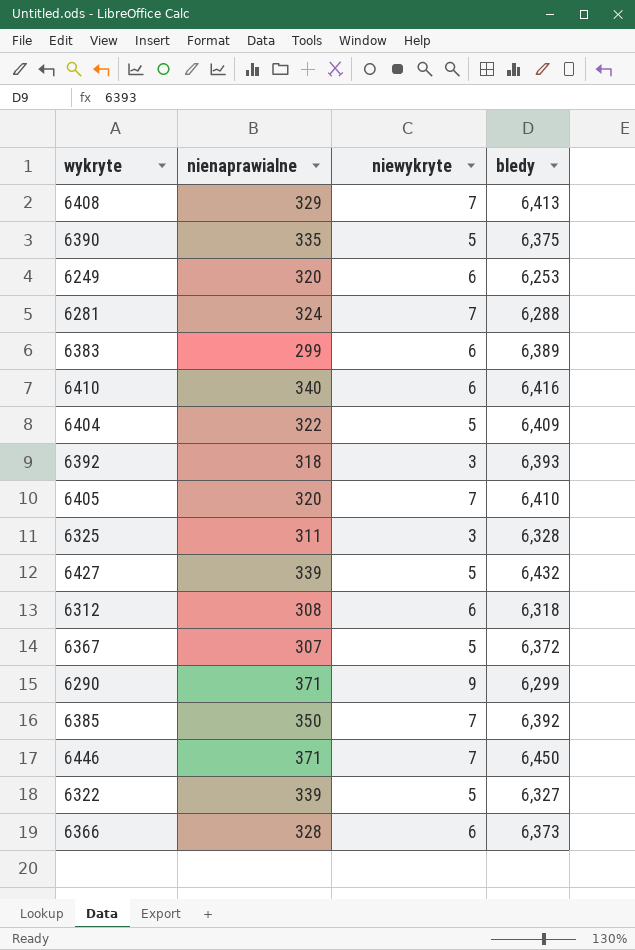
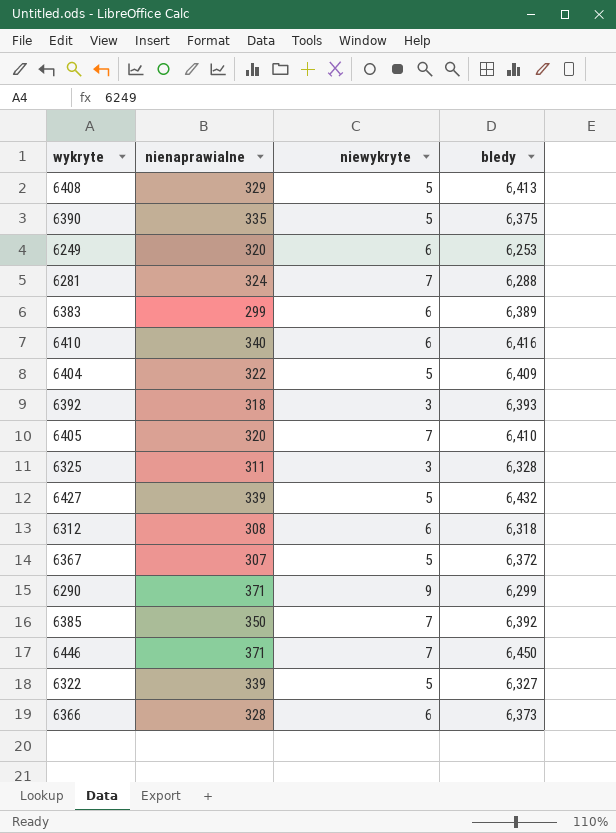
6408 | niewykryte: 7 -> 5

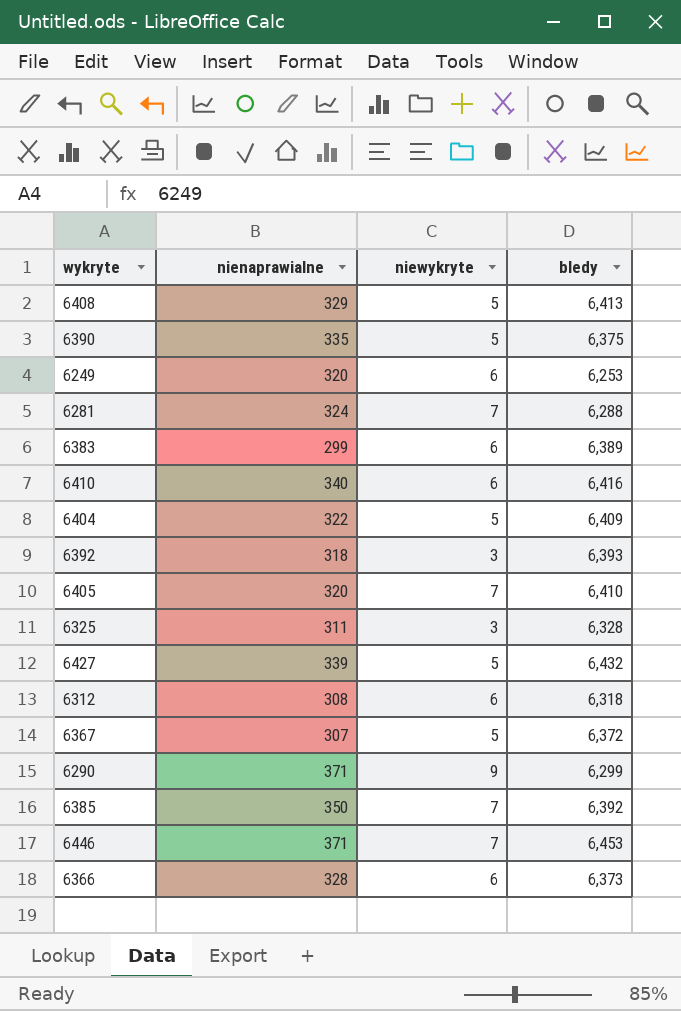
row 6322: 339 | 5 | 6,327 -> none
6446 | bledy: 6,450 -> 6,453

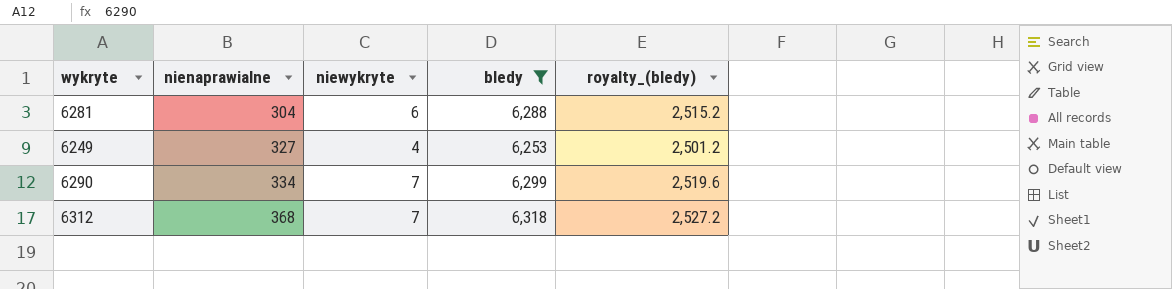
filter: none -> bledy <= 6,318
row order: none -> nienaprawialne ascending
column royalty_(bledy) | formula: none -> [bledy] * 0.4
6281 | nienaprawialne: 324 -> 304
6281 | niewykryte: 7 -> 6
6249 | nienaprawialne: 320 -> 327
6249 | niewykryte: 6 -> 4
6290 | nienaprawialne: 371 -> 334
6290 | niewykryte: 9 -> 7
6312 | nienaprawialne: 308 -> 368
6312 | niewykryte: 6 -> 7

